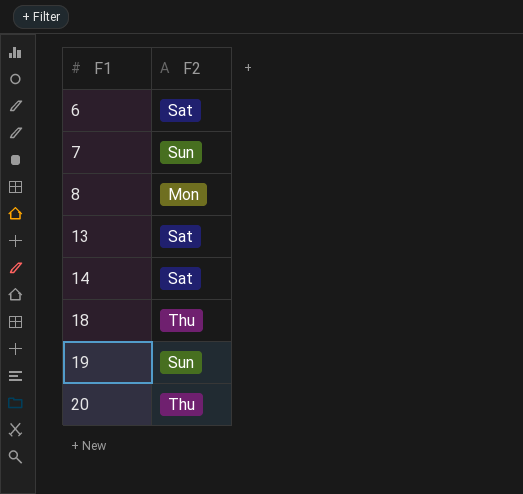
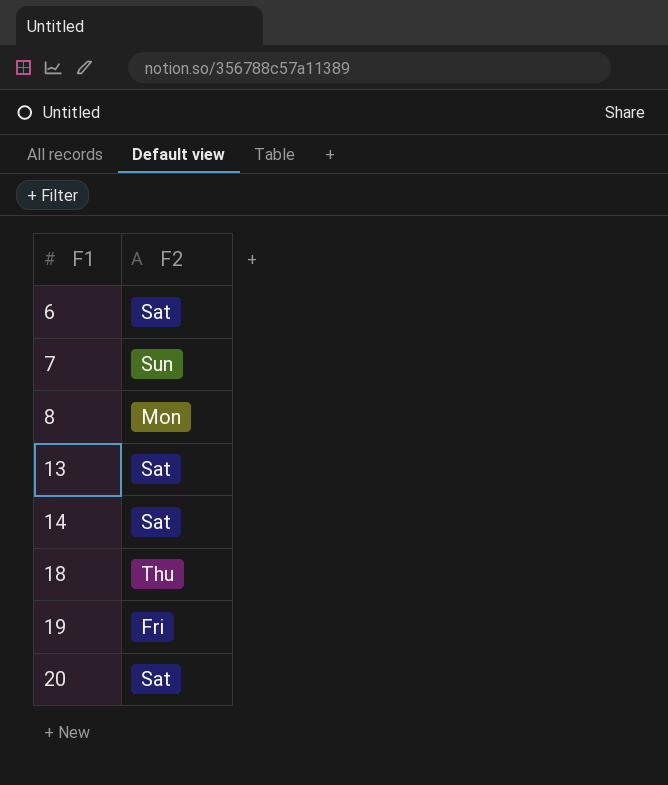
19 | F2: Sun -> Fri
20 | F2: Thu -> Sat

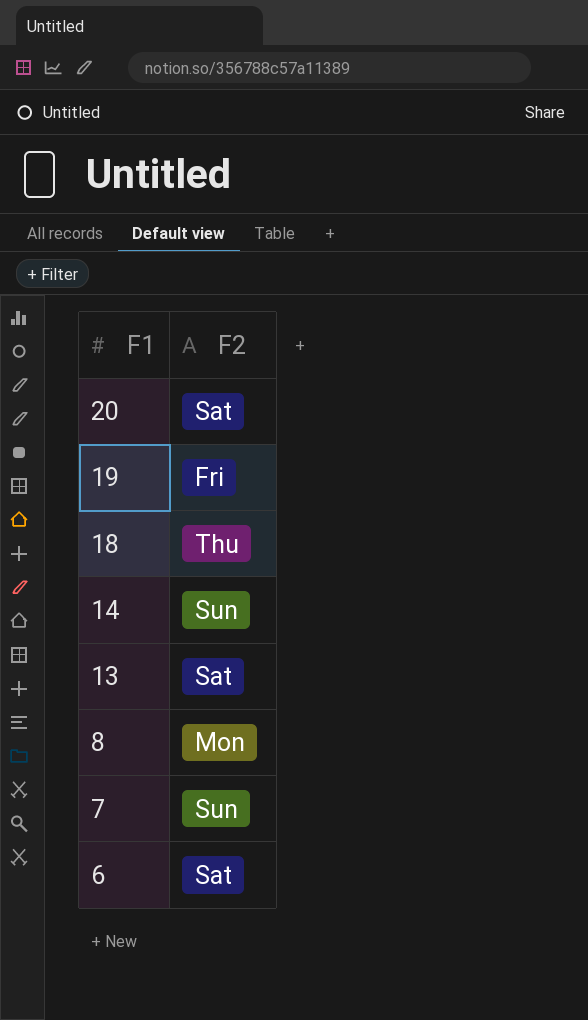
row order: F1 ascending -> F1 descending
14 | F2: Sat -> Sun

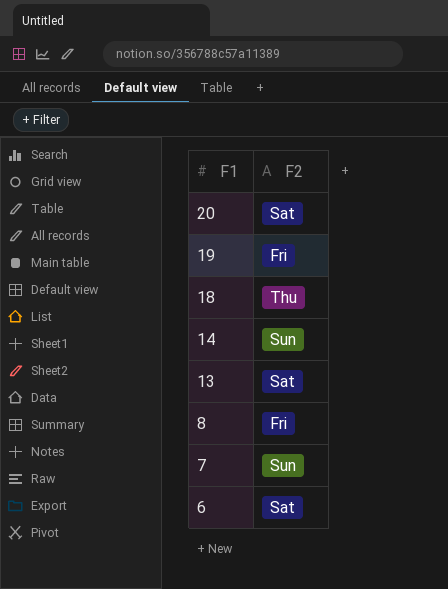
8 | F2: Mon -> Fri

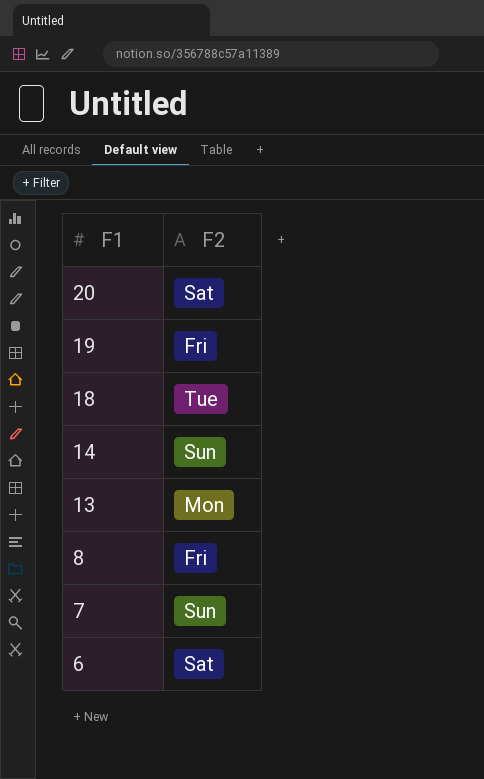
18 | F2: Thu -> Tue
13 | F2: Sat -> Mon

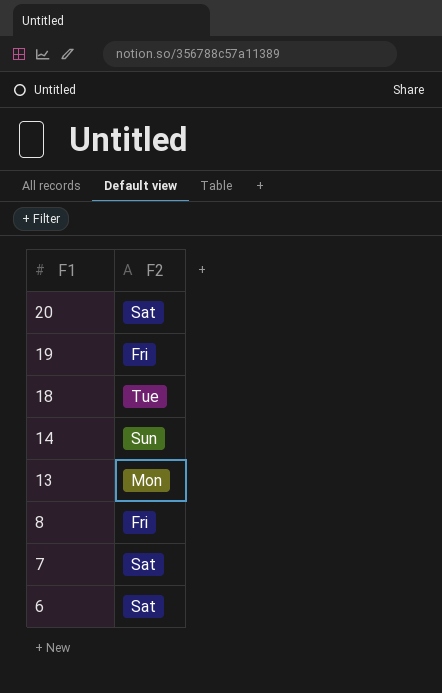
7 | F2: Sun -> Sat

